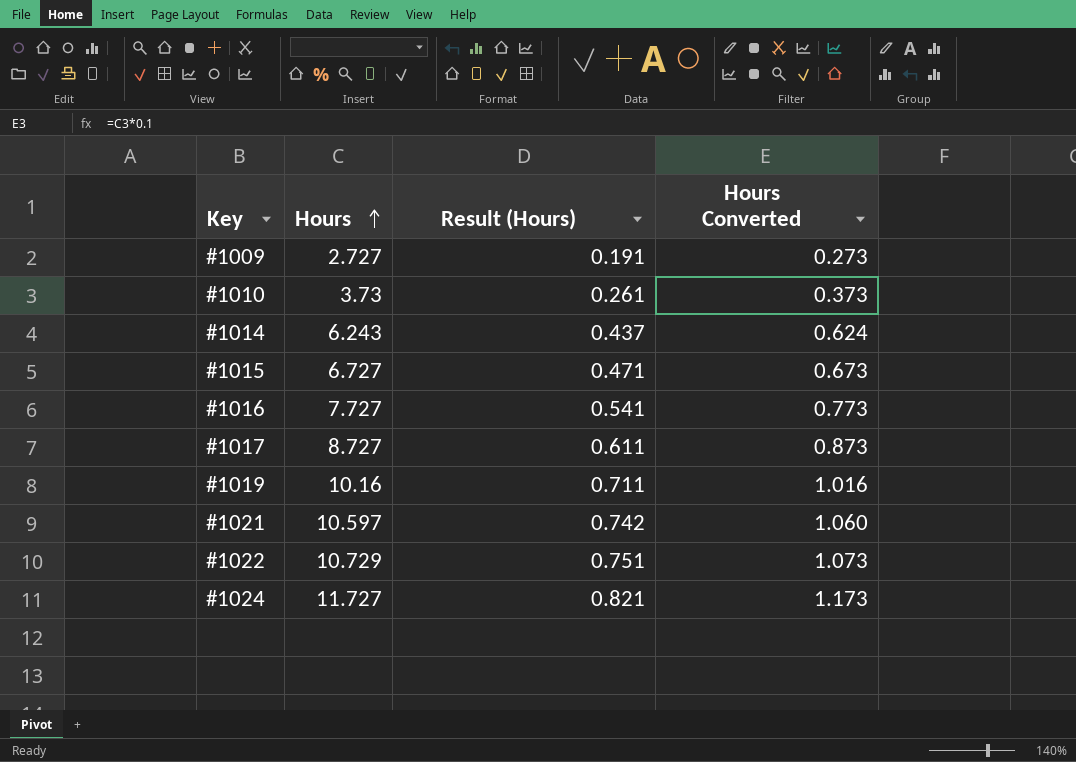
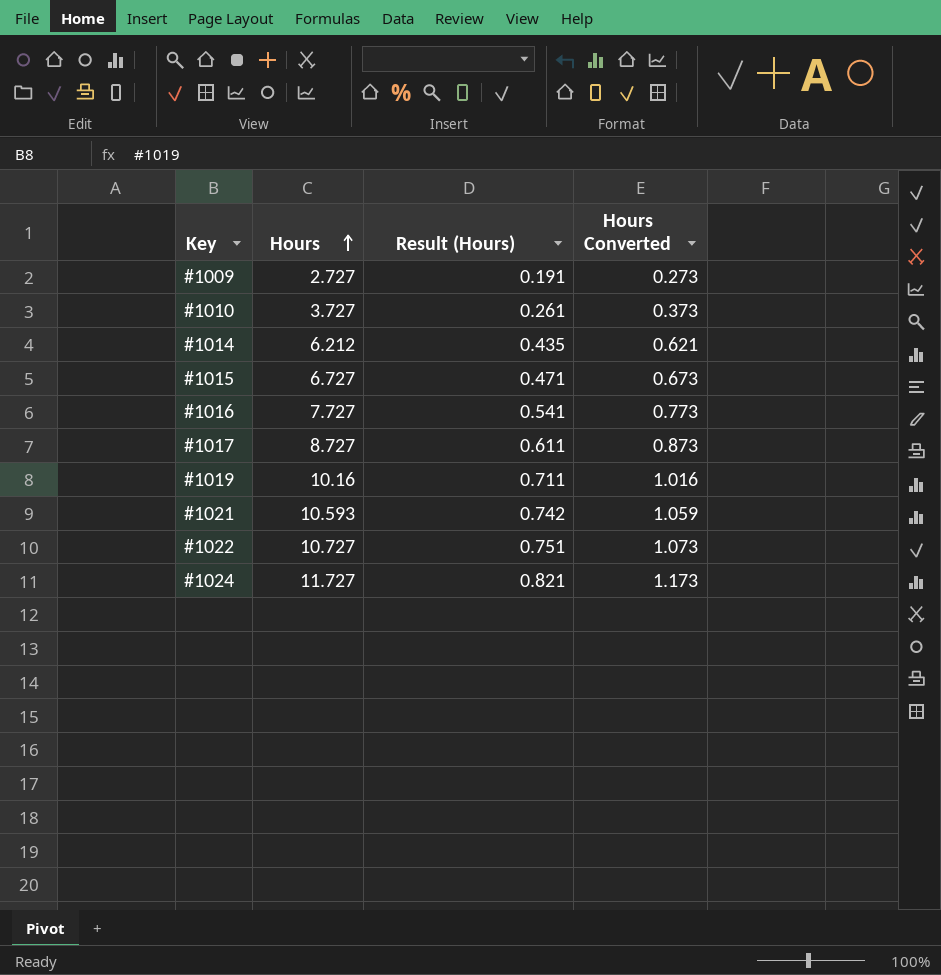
#1010 | Hours: 3.73 -> 3.727
#1014 | Hours: 6.243 -> 6.212
#1014 | Result (Hours): 0.437 -> 0.435
#1014 | Hours Converted: 0.624 -> 0.621
#1021 | Hours: 10.597 -> 10.593
#1021 | Hours Converted: 1.060 -> 1.059
#1022 | Hours: 10.729 -> 10.727

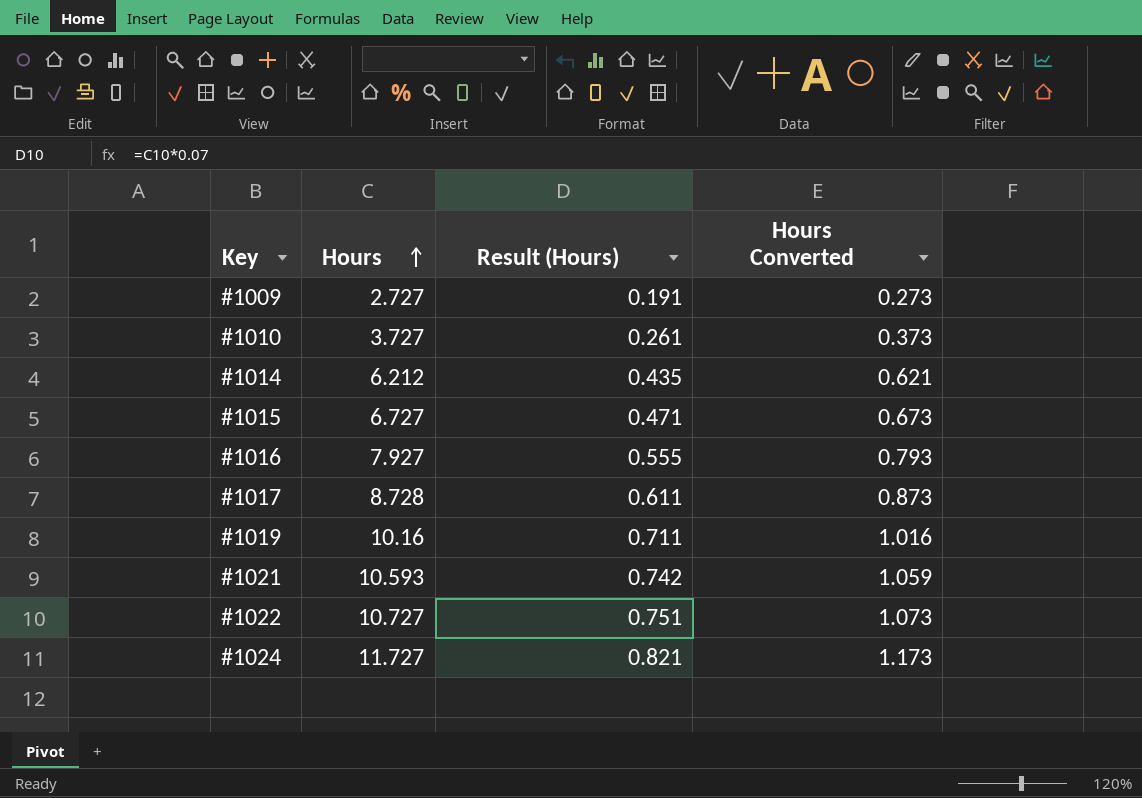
#1016 | Hours: 7.727 -> 7.927
#1016 | Result (Hours): 0.541 -> 0.555
#1016 | Hours Converted: 0.773 -> 0.793
#1017 | Hours: 8.727 -> 8.728

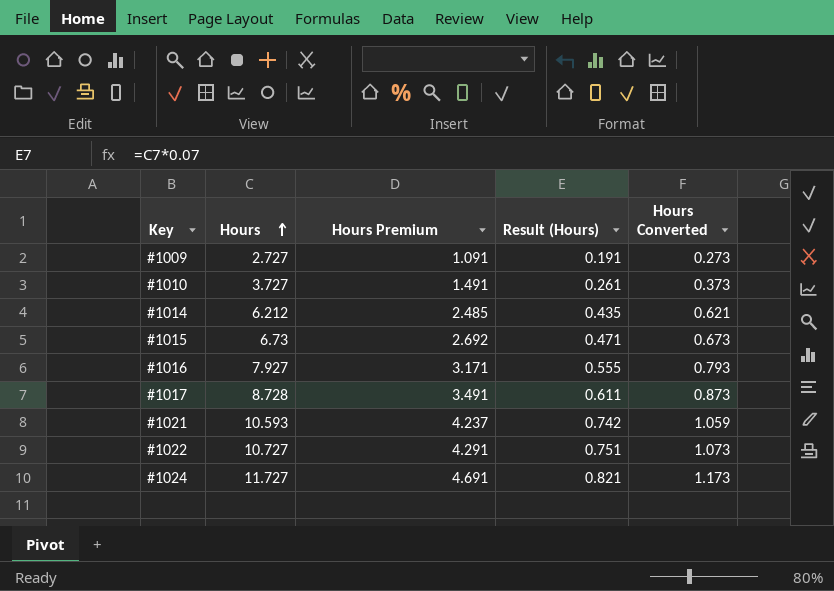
column Hours Premium | formula: none -> [Hours] * 0.4
row #1019: 10.16 | 0.711 | 1.016 -> none
#1015 | Hours: 6.727 -> 6.73

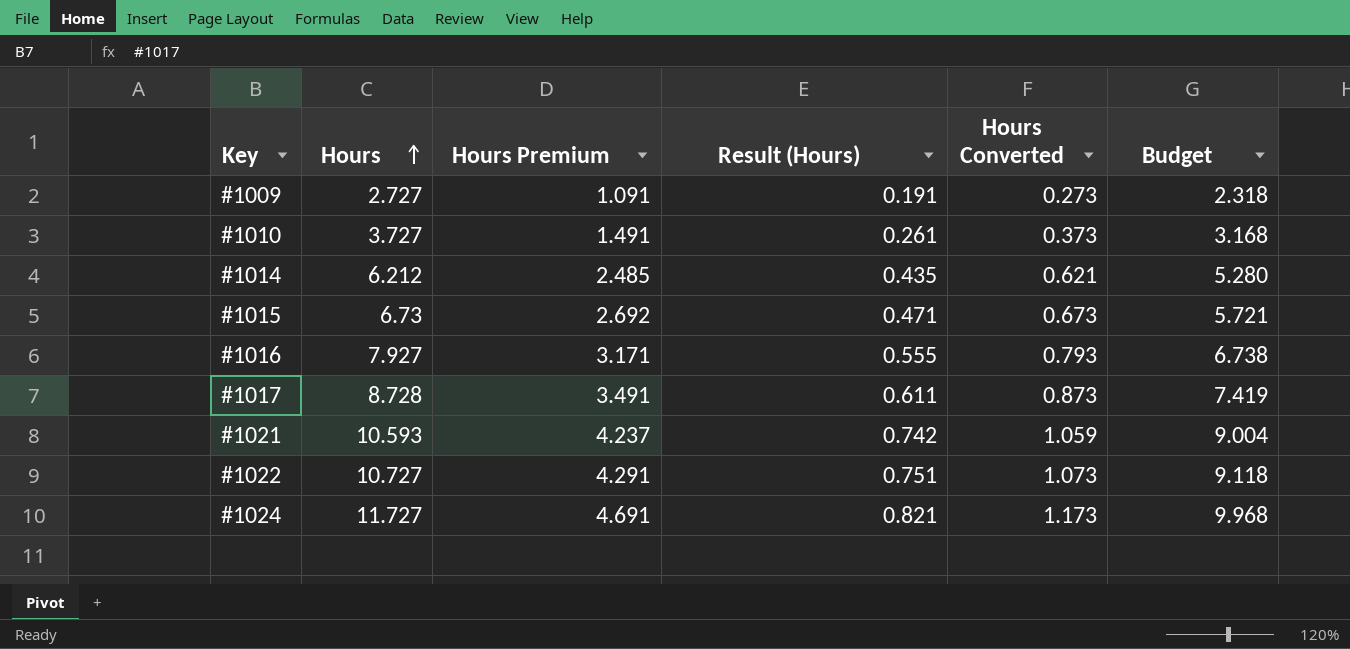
column Budget | formula: none -> [Hours] * 0.85

